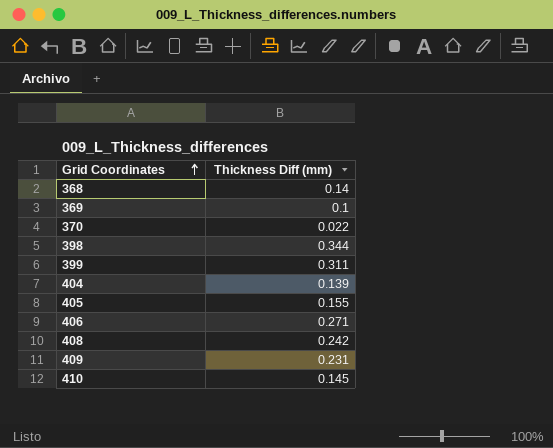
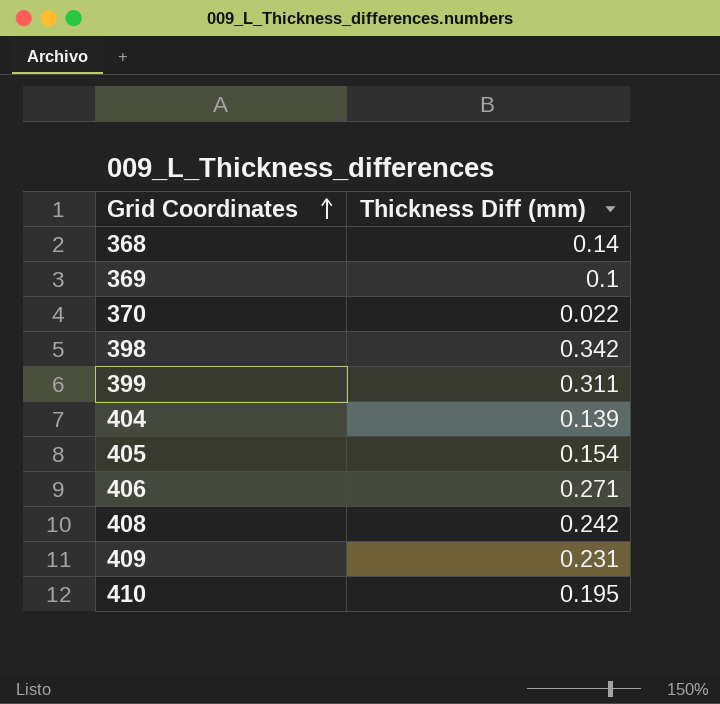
398 | Thickness Diff (mm): 0.344 -> 0.342
405 | Thickness Diff (mm): 0.155 -> 0.154
410 | Thickness Diff (mm): 0.145 -> 0.195

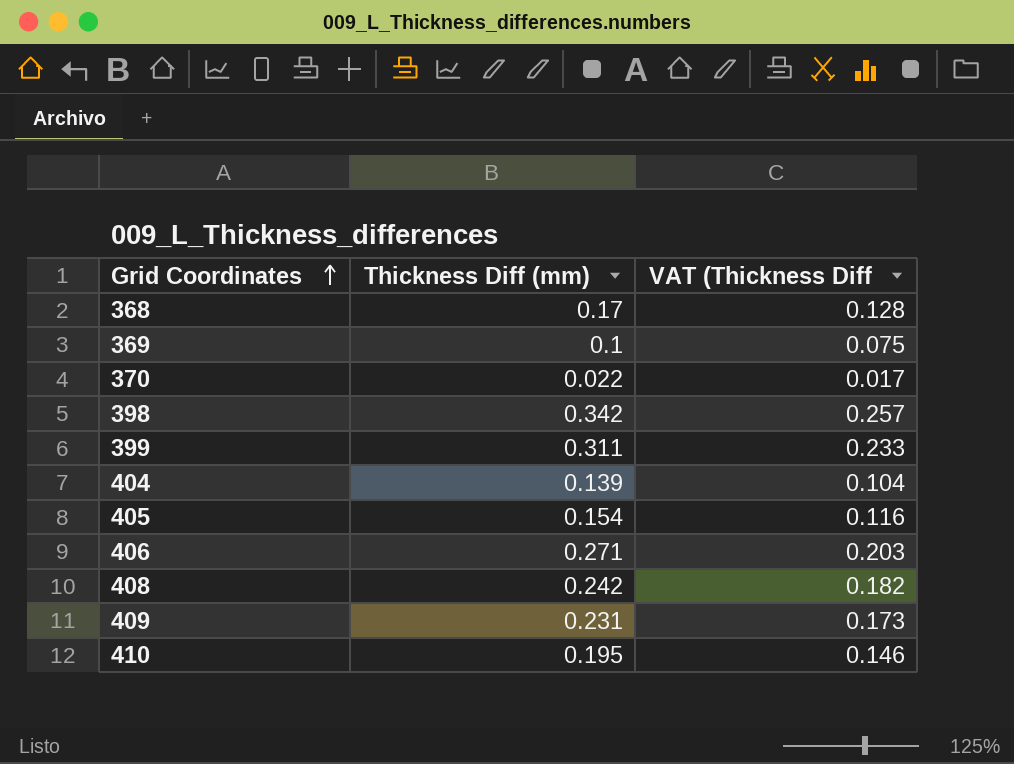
column VAT (Thickness Diff | formula: none -> [Thickness Diff (mm)] * 0.75
368 | Thickness Diff (mm): 0.14 -> 0.17

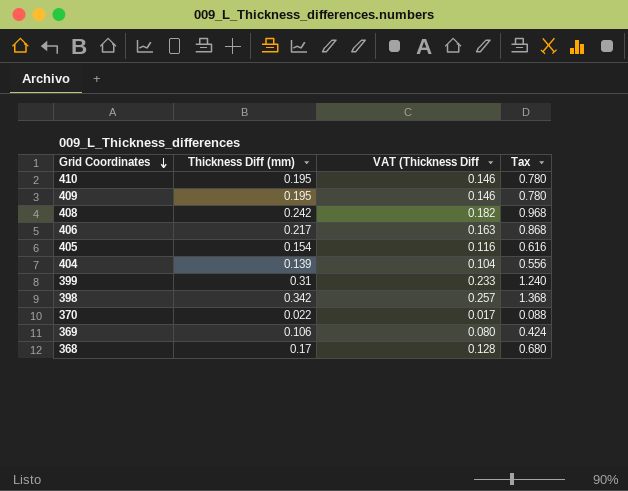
row order: Grid Coordinates ascending -> Grid Coordinates descending
column Tax | formula: none -> [Thickness Diff (mm)] * 4
409 | Thickness Diff (mm): 0.231 -> 0.195
409 | VAT (Thickness Diff: 0.173 -> 0.146
406 | Thickness Diff (mm): 0.271 -> 0.217
406 | VAT (Thickness Diff: 0.203 -> 0.163
399 | Thickness Diff (mm): 0.311 -> 0.31
369 | Thickness Diff (mm): 0.1 -> 0.106
369 | VAT (Thickness Diff: 0.075 -> 0.080

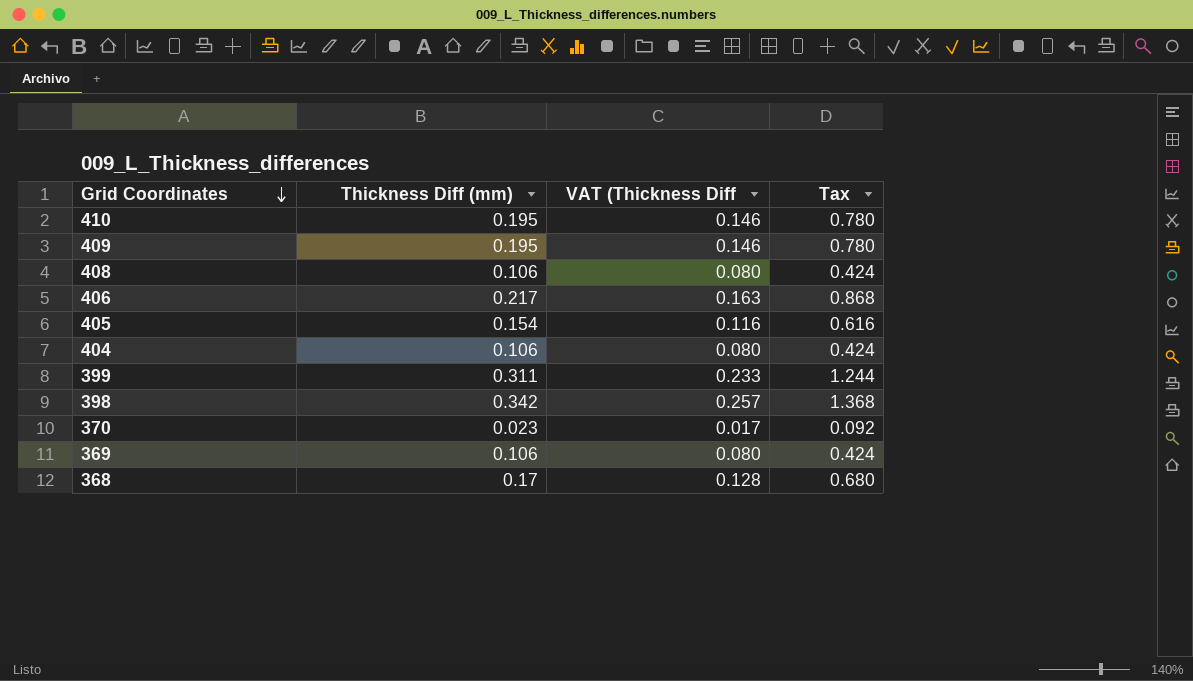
408 | Thickness Diff (mm): 0.242 -> 0.106
408 | VAT (Thickness Diff: 0.182 -> 0.080
408 | Tax: 0.968 -> 0.424
404 | Thickness Diff (mm): 0.139 -> 0.106
404 | VAT (Thickness Diff: 0.104 -> 0.080
404 | Tax: 0.556 -> 0.424
399 | Thickness Diff (mm): 0.31 -> 0.311
399 | Tax: 1.240 -> 1.244
370 | Thickness Diff (mm): 0.022 -> 0.023
370 | Tax: 0.088 -> 0.092

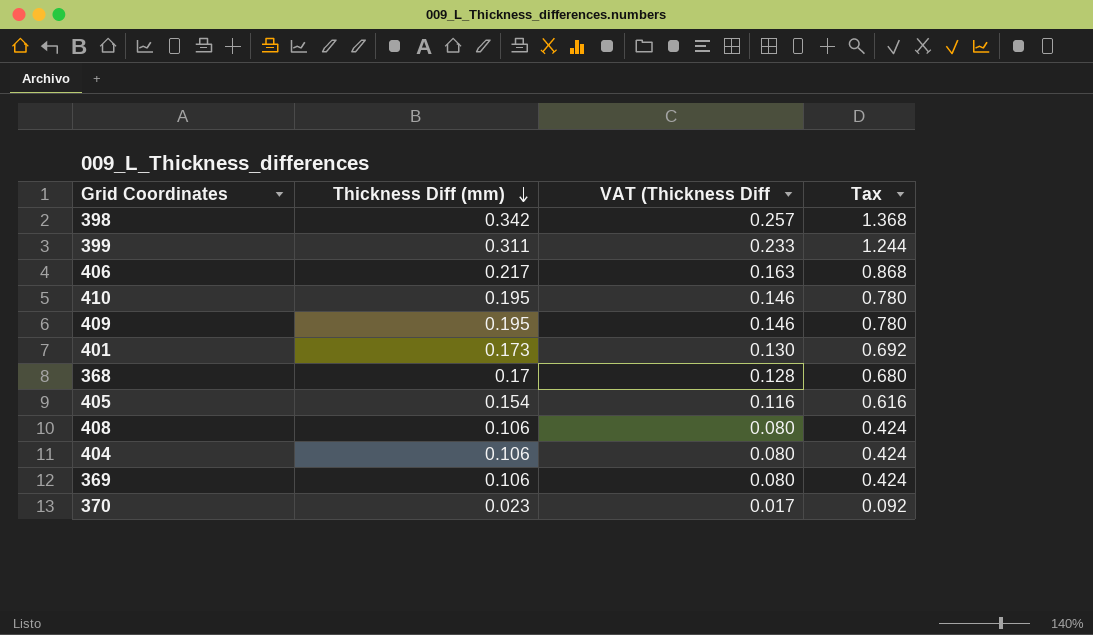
row order: Grid Coordinates descending -> Thickness Diff (mm) descending
row 401: none -> 0.173 | 0.130 | 0.692

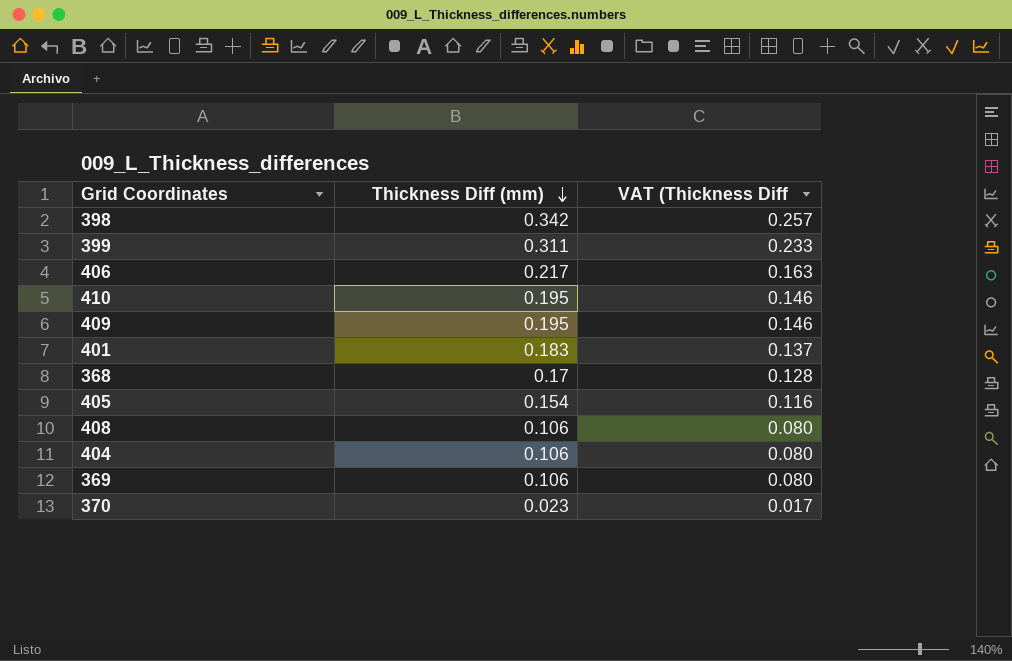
column Tax | formula: [Thickness Diff (mm)] * 4 -> none
401 | Thickness Diff (mm): 0.173 -> 0.183
401 | VAT (Thickness Diff: 0.130 -> 0.137

